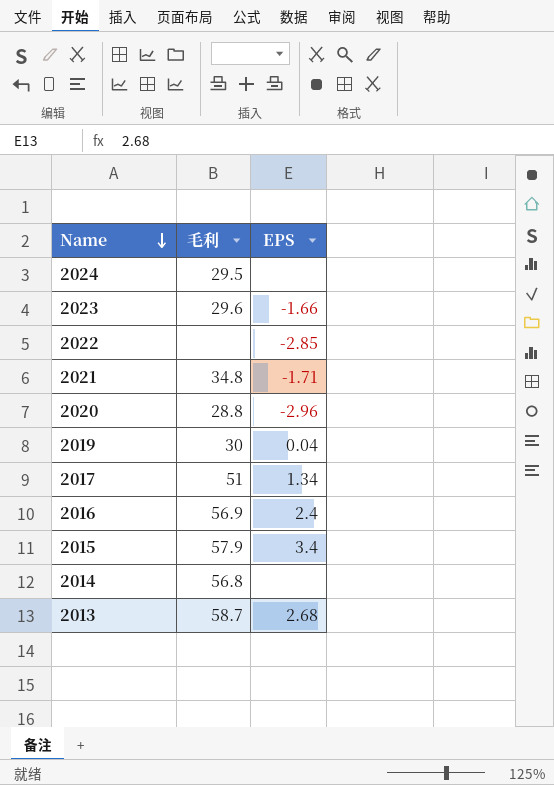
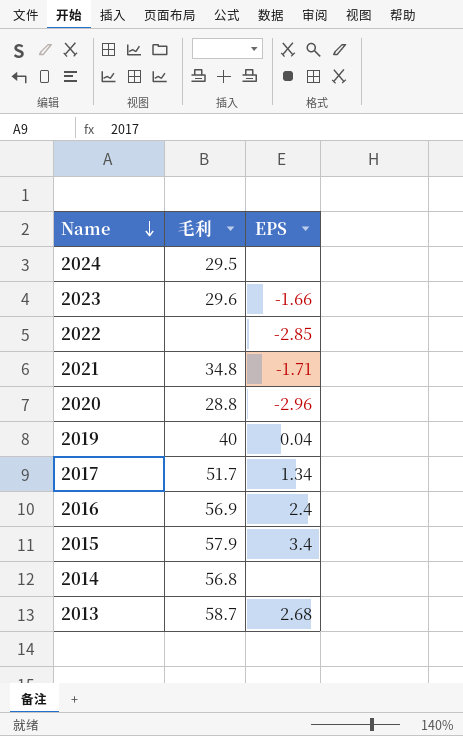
2019 | 毛利: 30 -> 40
2017 | 毛利: 51 -> 51.7

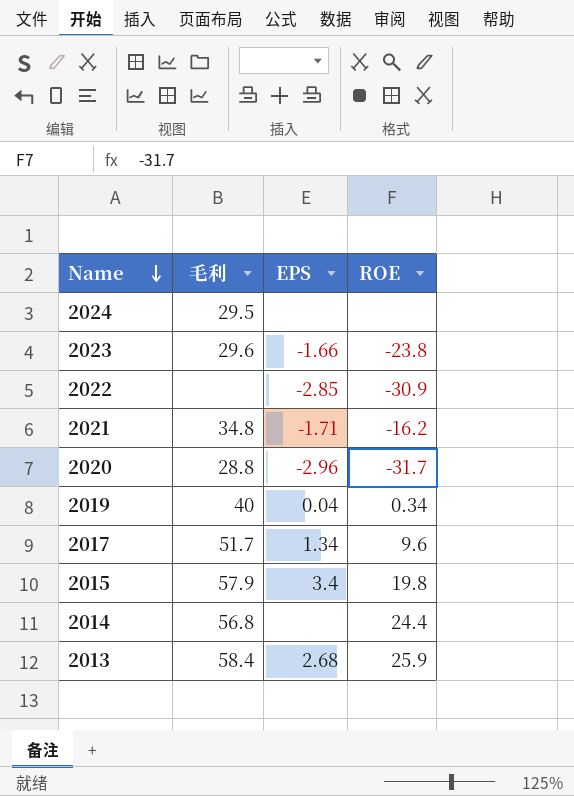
column ROE | position: none -> 4
row 2016: 56.9 | 2.4 -> none
2013 | 毛利: 58.7 -> 58.4

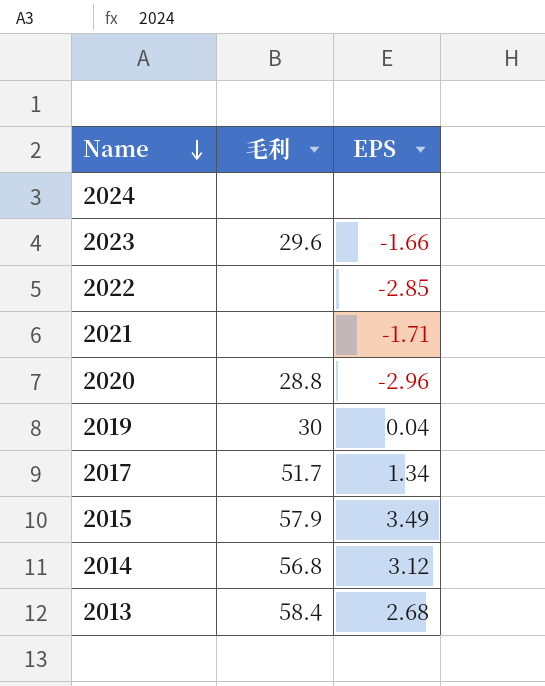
column ROE | position: 4 -> none
2024 | 毛利: 29.5 -> none
2021 | 毛利: 34.8 -> none
2019 | 毛利: 40 -> 30
2015 | EPS: 3.4 -> 3.49
2014 | EPS: none -> 3.12

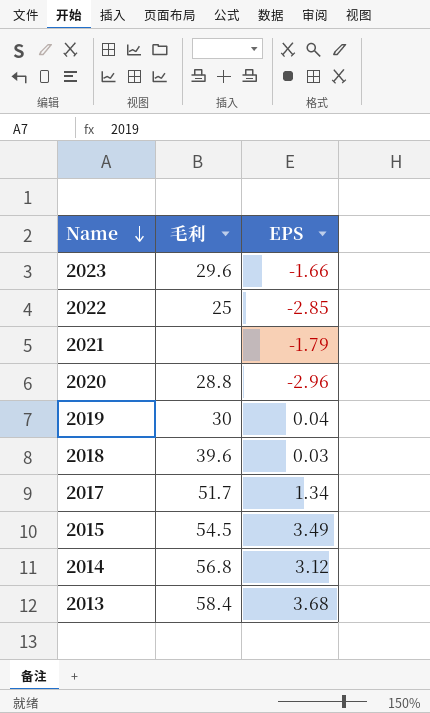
row 2024: none | none -> none
2022 | 毛利: none -> 25
2021 | EPS: -1.71 -> -1.79
row 2018: none -> 39.6 | 0.03
2015 | 毛利: 57.9 -> 54.5
2013 | EPS: 2.68 -> 3.68

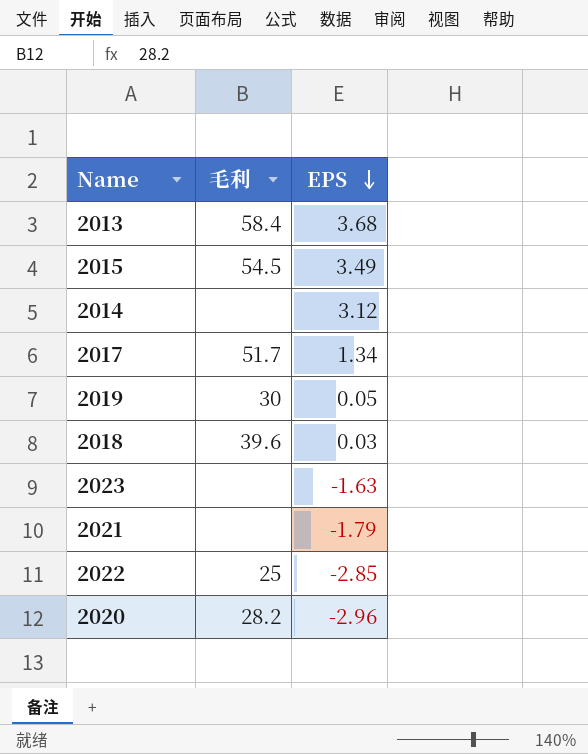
row order: Name descending -> EPS descending
2014 | 毛利: 56.8 -> none
2019 | EPS: 0.04 -> 0.05
2023 | 毛利: 29.6 -> none
2023 | EPS: -1.66 -> -1.63
2020 | 毛利: 28.8 -> 28.2

